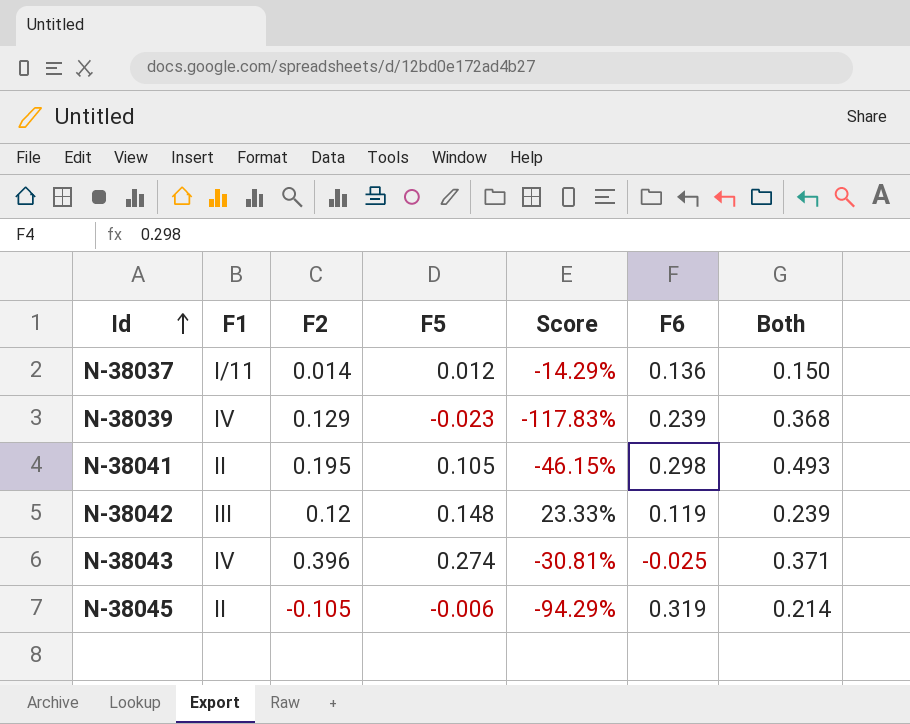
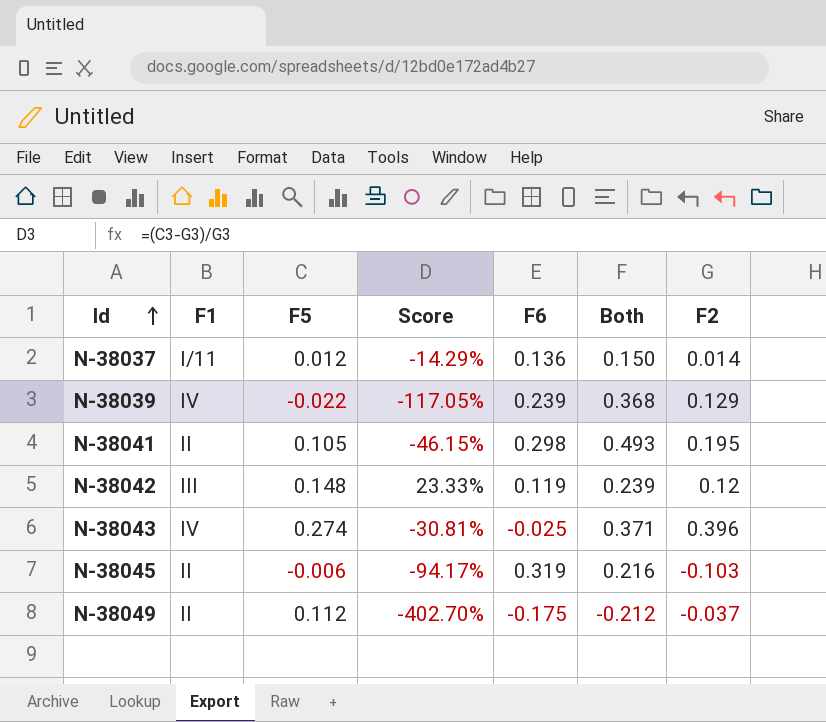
column F2 | position: 3 -> 7
N-38039 | F5: -0.023 -> -0.022
N-38039 | Score: -117.83% -> -117.05%
N-38045 | Score: -94.29% -> -94.17%
N-38045 | Both: 0.214 -> 0.216
N-38045 | F2: -0.105 -> -0.103
row N-38049: none -> II | 0.112 | -402.70% | -0.175 | -0.212 | -0.037

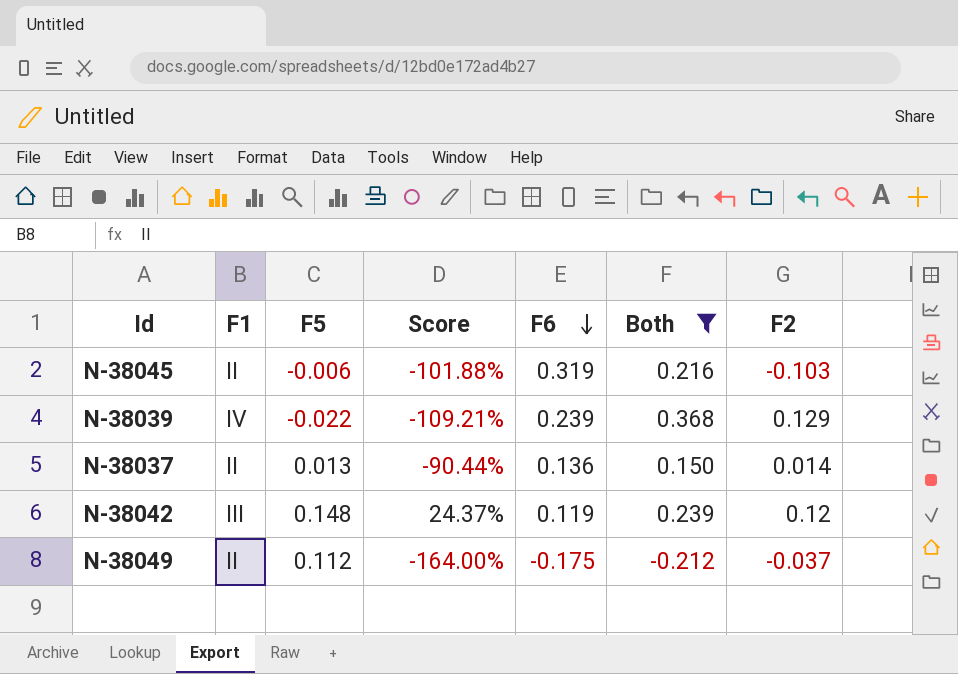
filter: none -> Both <= 0.368
row order: Id ascending -> F6 descending
column Score | formula: ([F5] - [F2]) / [F2] -> ([F5] - [F6]) / [F6]
N-38037 | F1: I/11 -> II
N-38037 | F5: 0.012 -> 0.013

